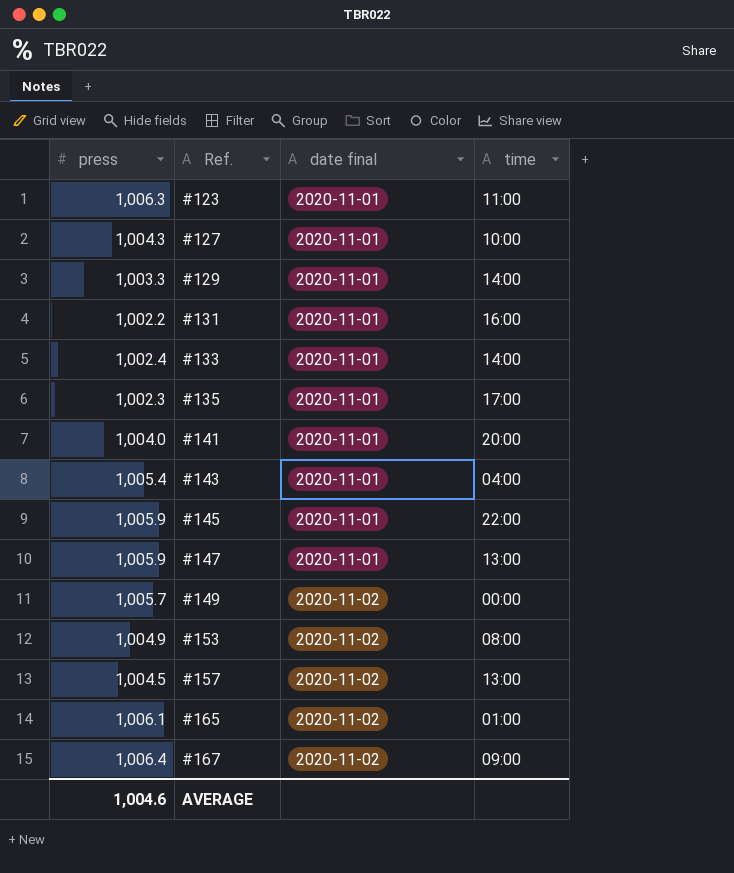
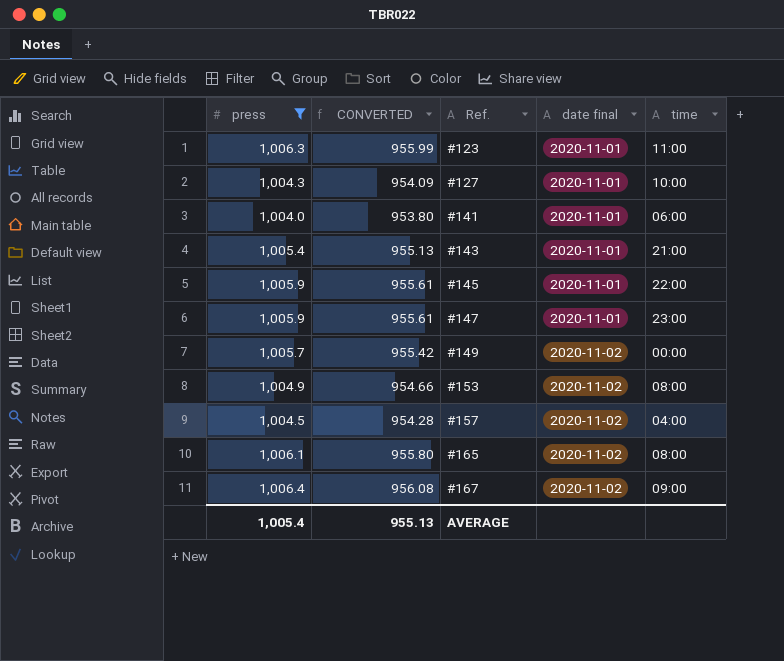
filter: none -> press >= 1,004.0
column CONVERTED | formula: none -> [press] * 0.95
#141 | time: 20:00 -> 06:00
#143 | time: 04:00 -> 21:00
#147 | time: 13:00 -> 23:00
#157 | time: 13:00 -> 04:00
#165 | time: 01:00 -> 08:00
AVERAGE | press: 1,004.6 -> 1,005.4

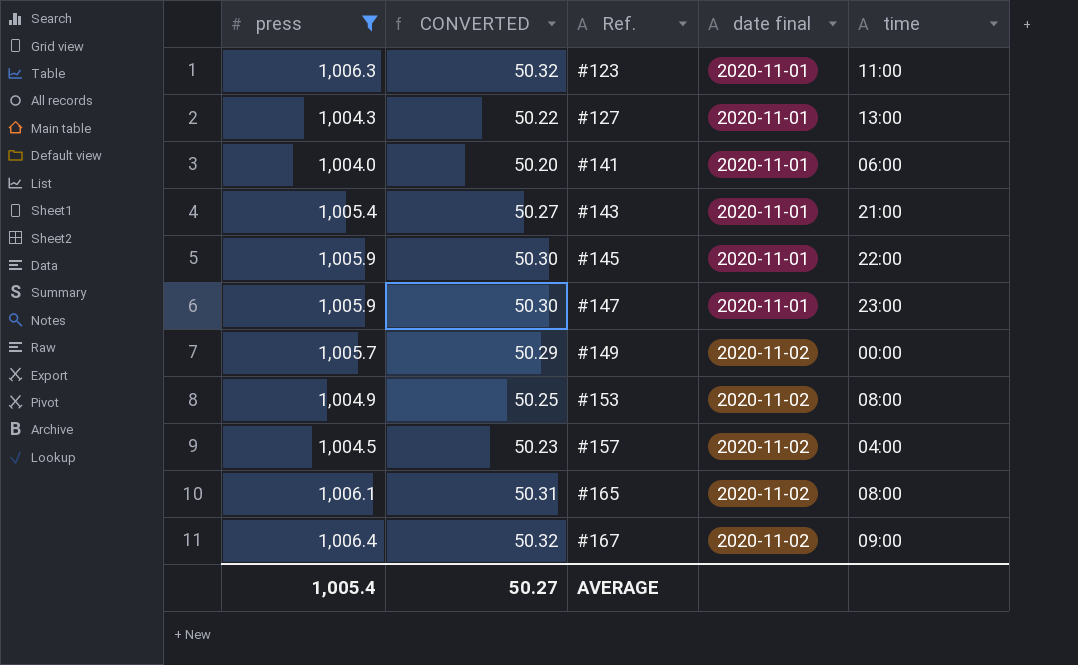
column CONVERTED | formula: [press] * 0.95 -> [press] * 0.05
#127 | time: 10:00 -> 13:00
AVERAGE | CONVERTED: 955.13 -> 50.27

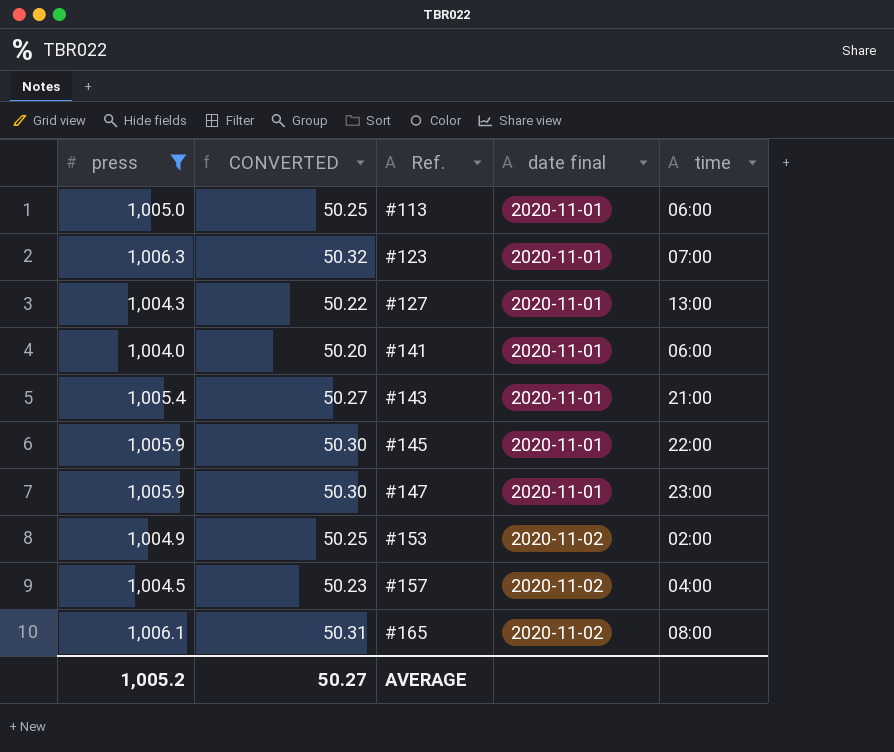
row #149: 1,005.7 | 50.29 | 2020-11-02 | 00:00 -> none
row #167: 1,006.4 | 50.32 | 2020-11-02 | 09:00 -> none
row #113: none -> 1,005.0 | 50.25 | 2020-11-01 | 06:00
#123 | time: 11:00 -> 07:00
#153 | time: 08:00 -> 02:00
AVERAGE | press: 1,005.4 -> 1,005.2

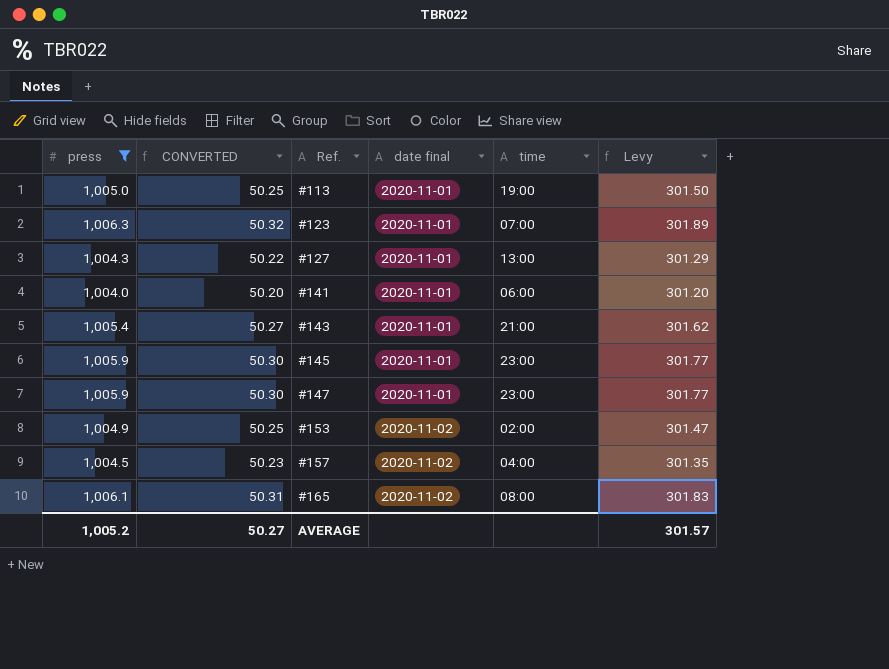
column Levy | formula: none -> [press] * 0.3
#113 | time: 06:00 -> 19:00
#145 | time: 22:00 -> 23:00

